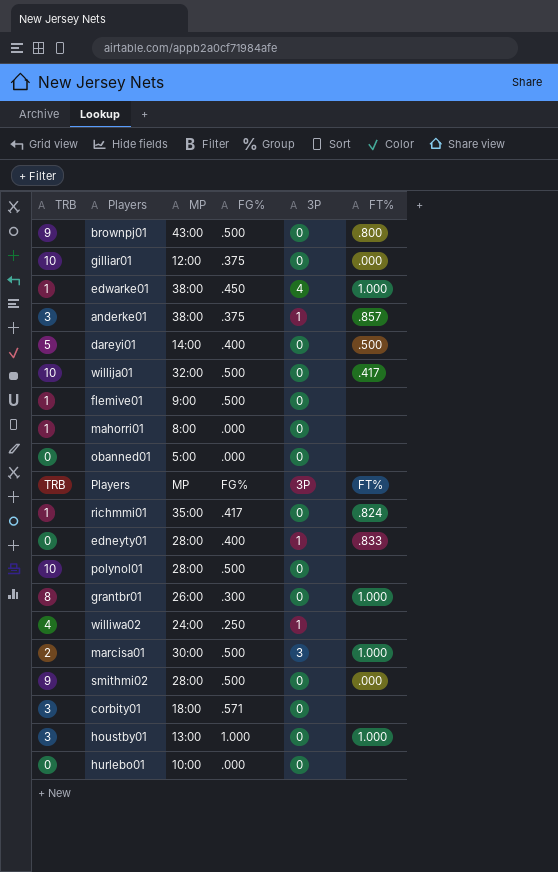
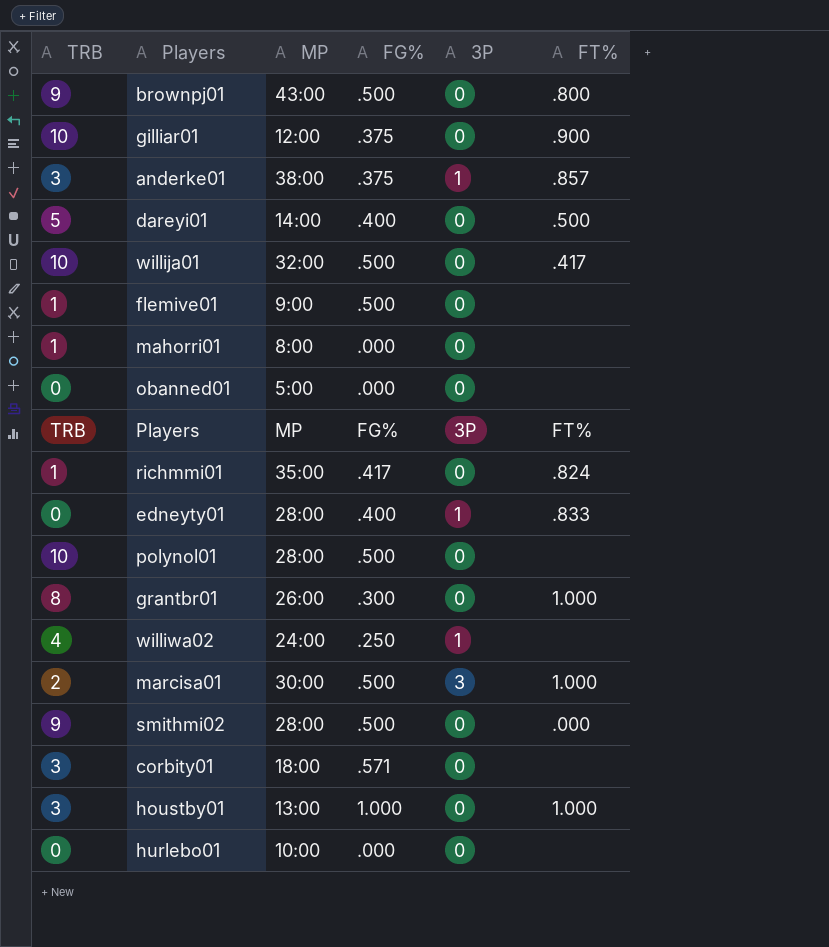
row edwarke01: 1 | 38:00 | .450 | 4 | 1.000 -> none
gilliar01 | FT%: .000 -> .900

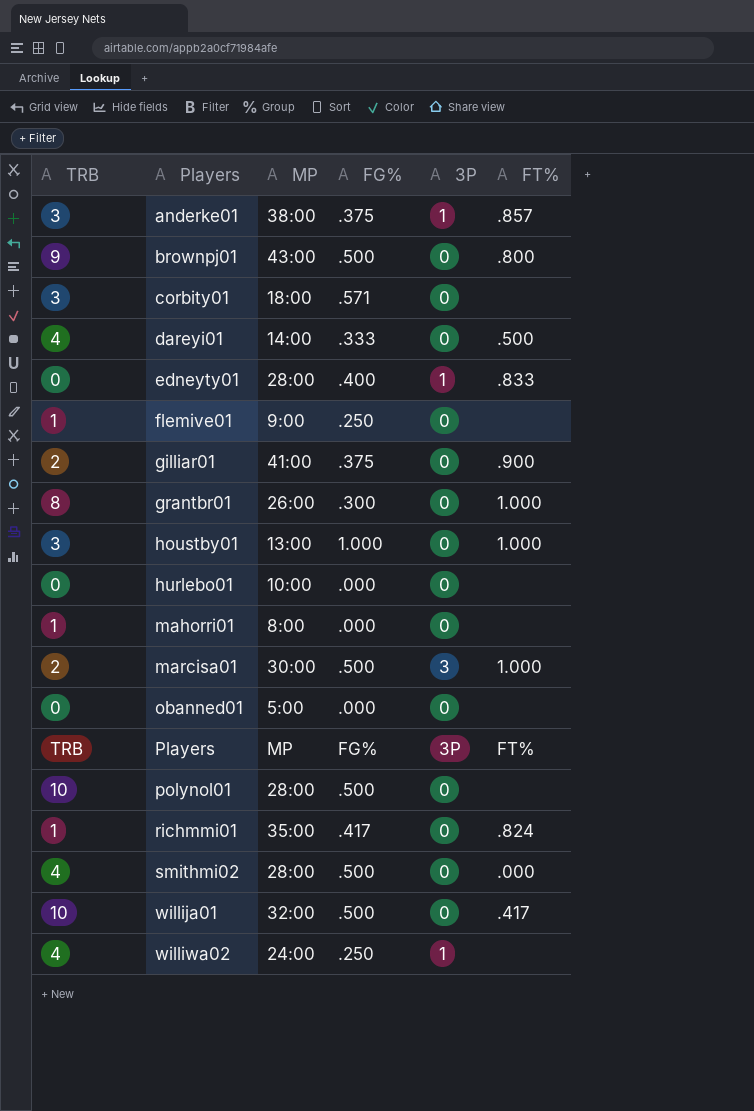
row order: none -> Players ascending
dareyi01 | TRB: 5 -> 4
dareyi01 | FG%: .400 -> .333
flemive01 | FG%: .500 -> .250
gilliar01 | TRB: 10 -> 2
gilliar01 | MP: 12:00 -> 41:00
smithmi02 | TRB: 9 -> 4

